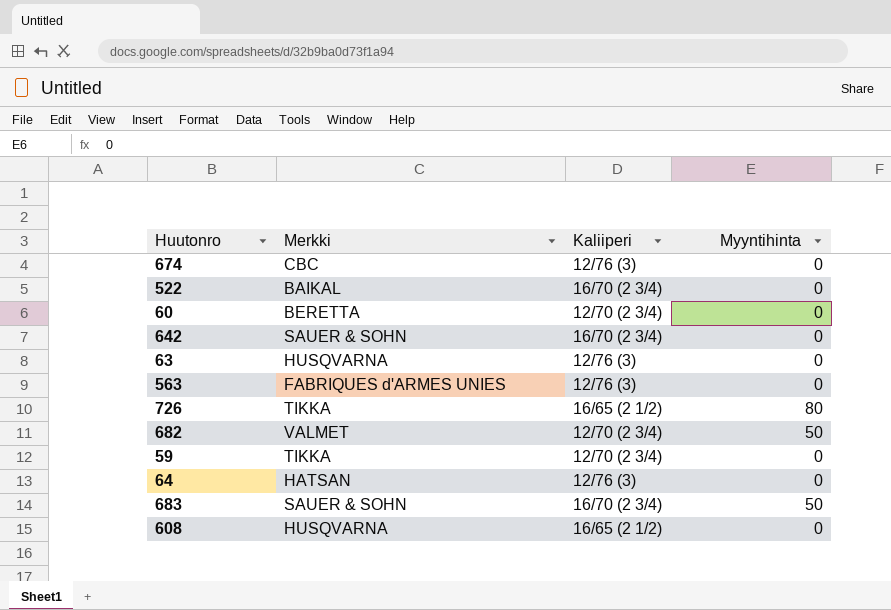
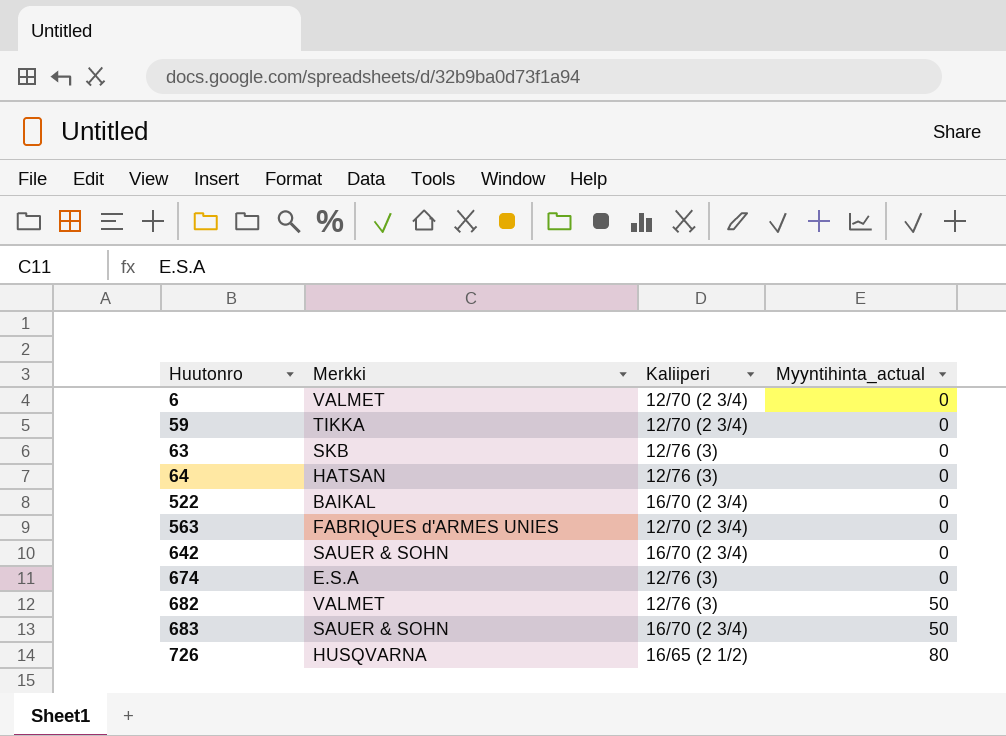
row order: none -> Huutonro ascending
column name: Myyntihinta -> Myyntihinta_actual
row 60: BERETTA | 12/70 (2 3/4) | 0 -> none
row 608: HUSQVARNA | 16/65 (2 1/2) | 0 -> none
row 6: none -> VALMET | 12/70 (2 3/4) | 0
63 | Merkki: HUSQVARNA -> SKB
563 | Kaliiperi: 12/76 (3) -> 12/70 (2 3/4)
674 | Merkki: CBC -> E.S.A
682 | Kaliiperi: 12/70 (2 3/4) -> 12/76 (3)
726 | Merkki: TIKKA -> HUSQVARNA

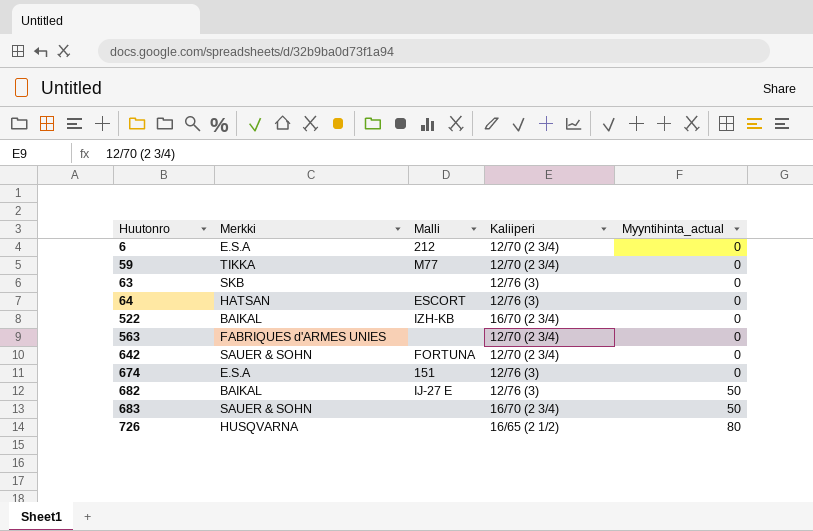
column Malli | position: none -> 3
6 | Merkki: VALMET -> E.S.A
642 | Kaliiperi: 16/70 (2 3/4) -> 12/70 (2 3/4)
682 | Merkki: VALMET -> BAIKAL

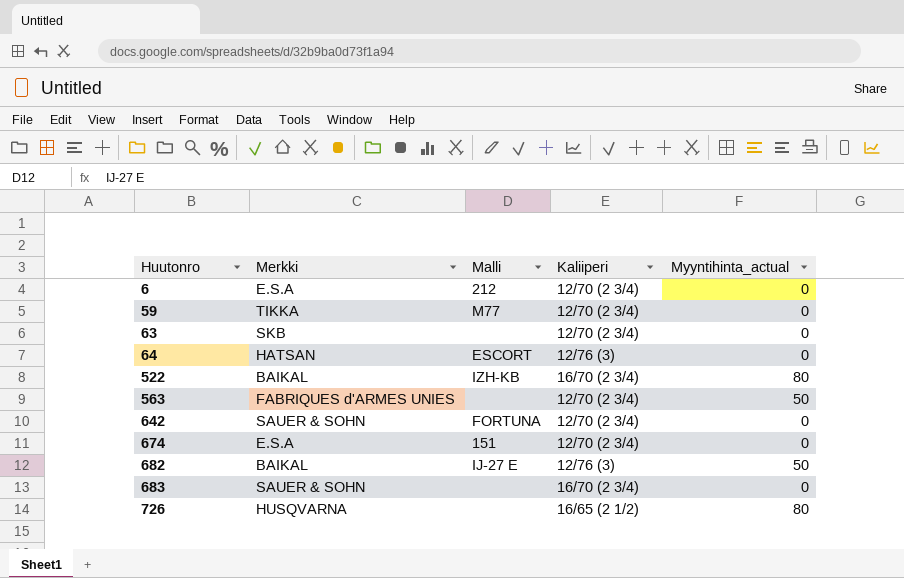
63 | Kaliiperi: 12/76 (3) -> 12/70 (2 3/4)
522 | Myyntihinta_actual: 0 -> 80
563 | Myyntihinta_actual: 0 -> 50
674 | Kaliiperi: 12/76 (3) -> 12/70 (2 3/4)
683 | Myyntihinta_actual: 50 -> 0

